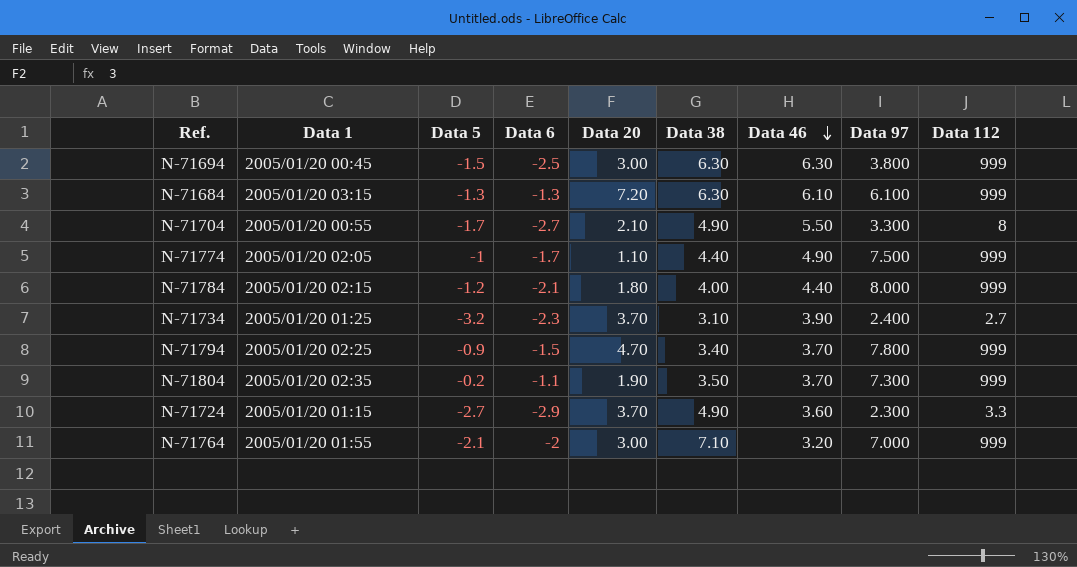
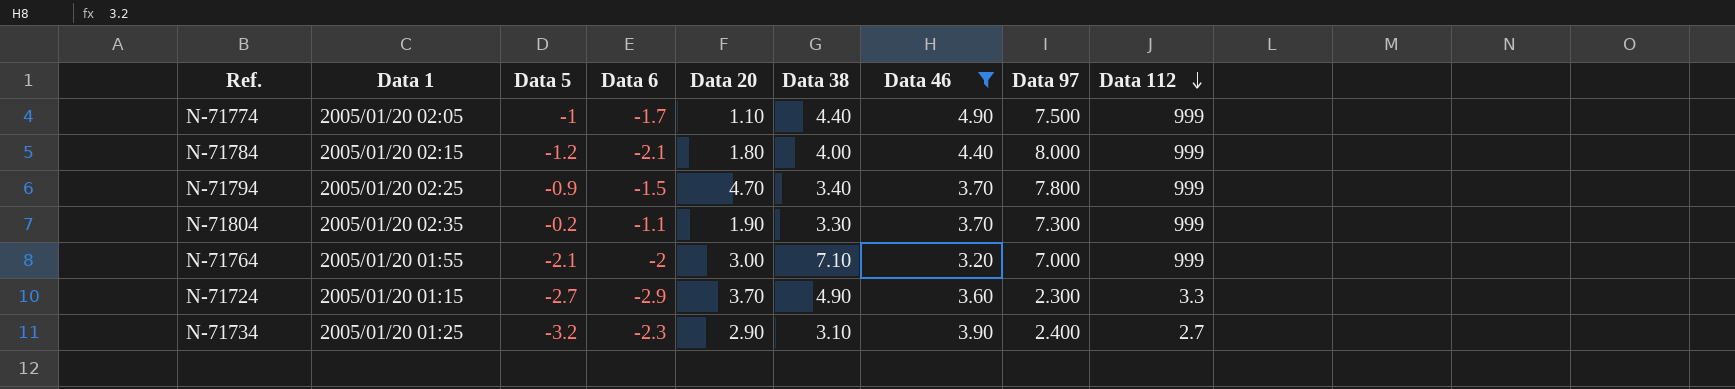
filter: none -> Data 46 <= 4.90
row order: Data 46 descending -> Data 112 descending
N-71804 | Data 38: 3.50 -> 3.30
N-71734 | Data 20: 3.70 -> 2.90

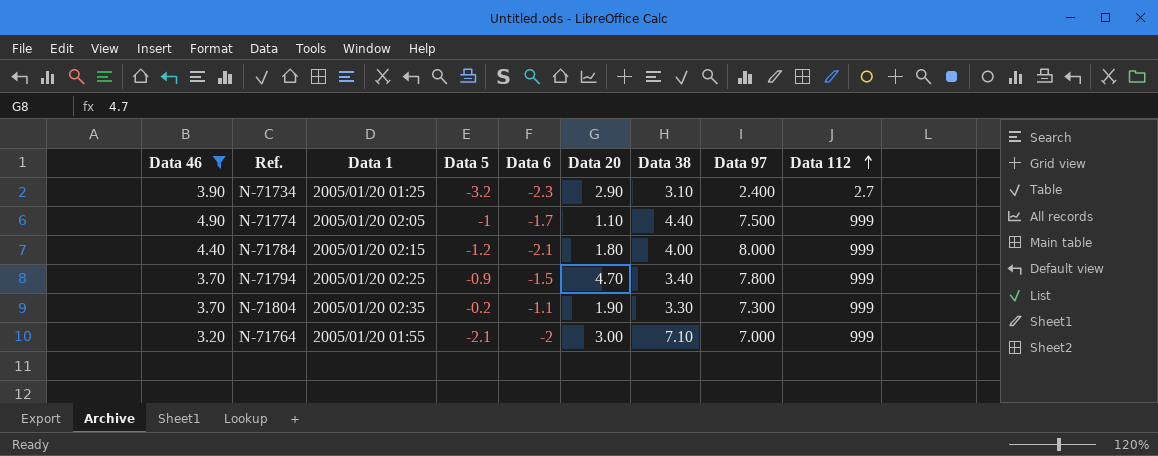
row order: Data 112 descending -> Data 112 ascending
column Data 46 | position: 7 -> 1
row N-71724: 2005/01/20 01:15 | -2.7 | -2.9 | 3.70 | 4.90 | 3.60 | 2.300 | 3.3 -> none

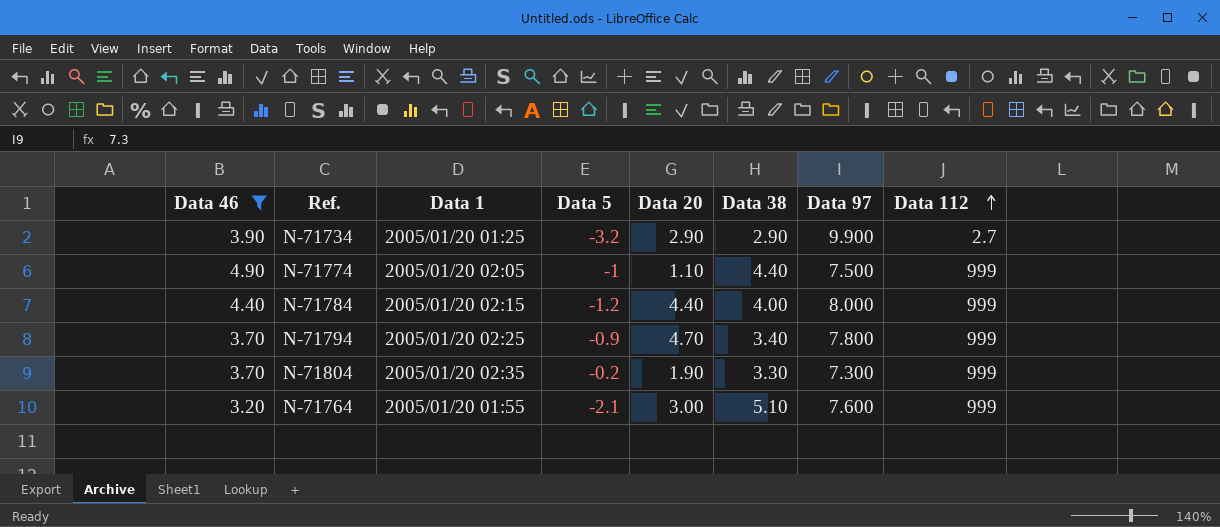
column Data 6 | position: 5 -> none
N-71734 | Data 38: 3.10 -> 2.90
N-71734 | Data 97: 2.400 -> 9.900
N-71784 | Data 20: 1.80 -> 4.40
N-71764 | Data 38: 7.10 -> 5.10
N-71764 | Data 97: 7.000 -> 7.600

